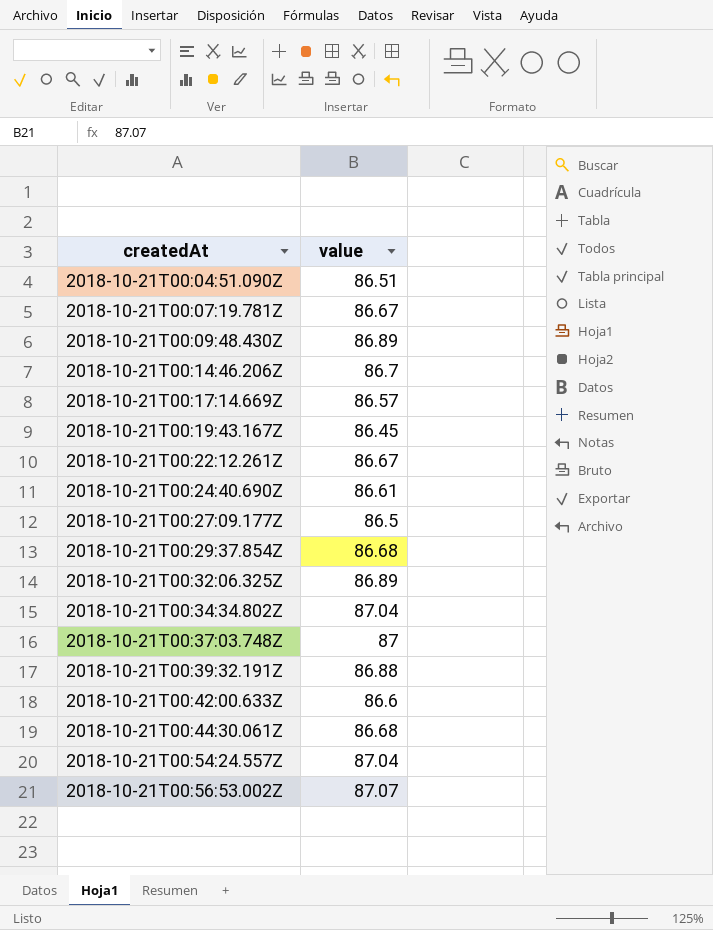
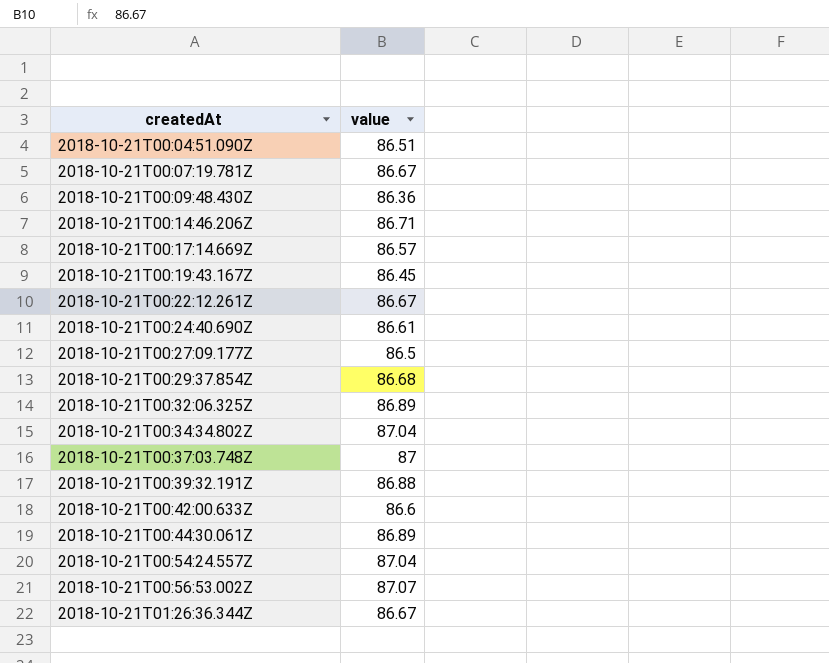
2018-10-21T00:09:48.430Z | value: 86.89 -> 86.36
2018-10-21T00:14:46.206Z | value: 86.7 -> 86.71
2018-10-21T00:44:30.061Z | value: 86.68 -> 86.89
row 2018-10-21T01:26:36.344Z: none -> 86.67

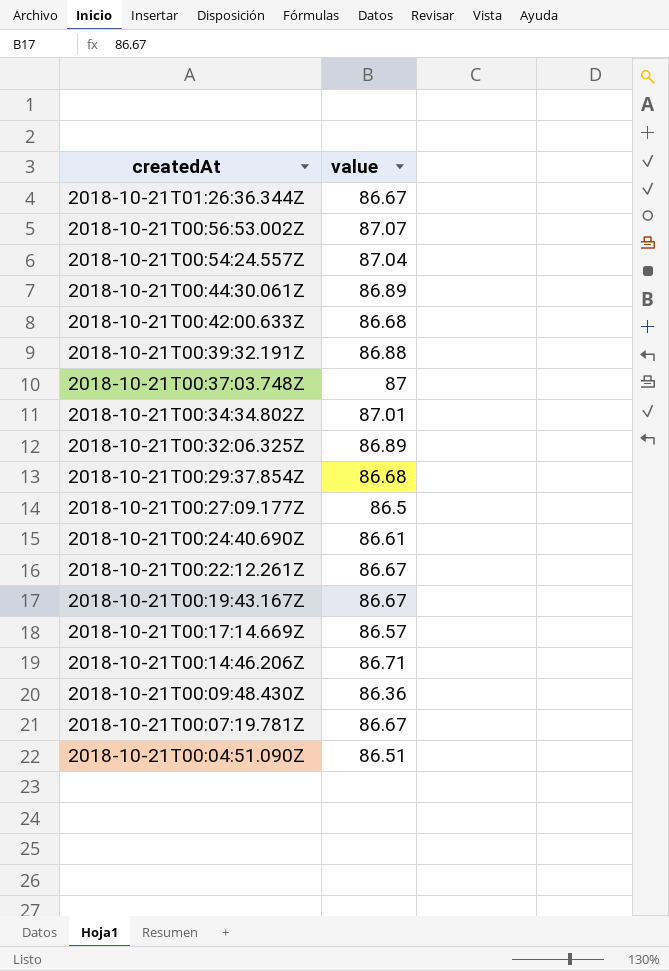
row order: createdAt ascending -> createdAt descending
2018-10-21T00:42:00.633Z | value: 86.6 -> 86.68
2018-10-21T00:34:34.802Z | value: 87.04 -> 87.01
2018-10-21T00:19:43.167Z | value: 86.45 -> 86.67

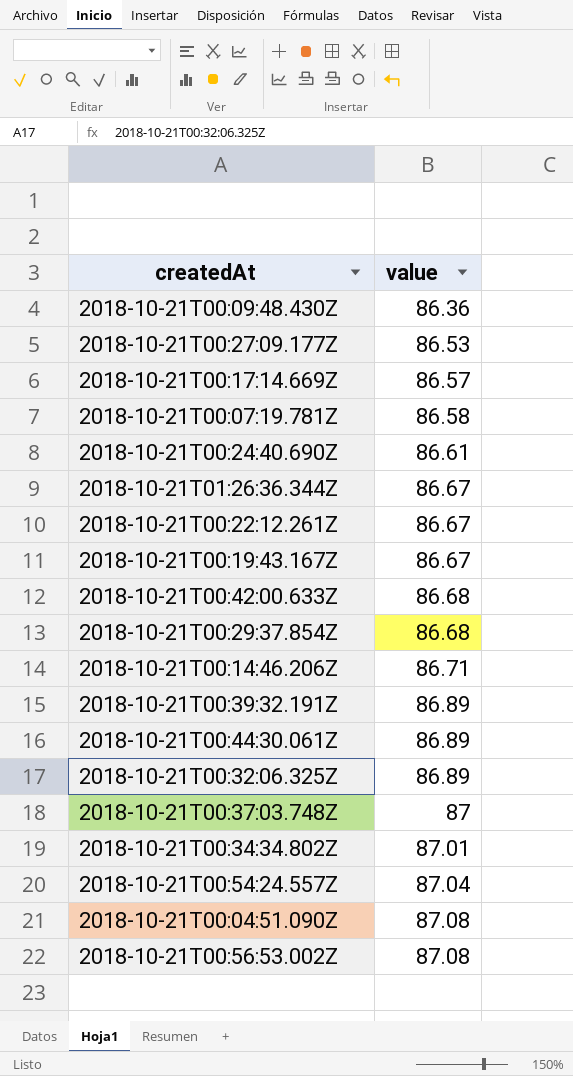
row order: createdAt descending -> value ascending
2018-10-21T00:27:09.177Z | value: 86.5 -> 86.53
2018-10-21T00:07:19.781Z | value: 86.67 -> 86.58
2018-10-21T00:39:32.191Z | value: 86.88 -> 86.89
2018-10-21T00:04:51.090Z | value: 86.51 -> 87.08
2018-10-21T00:56:53.002Z | value: 87.07 -> 87.08

